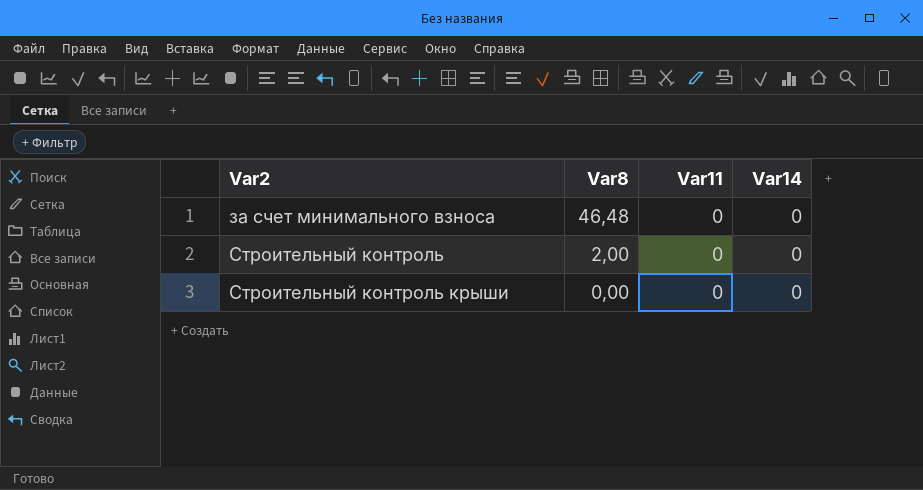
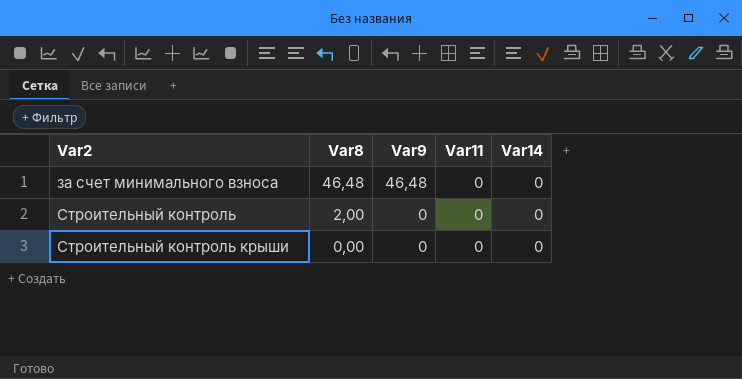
column Var9 | position: none -> 3

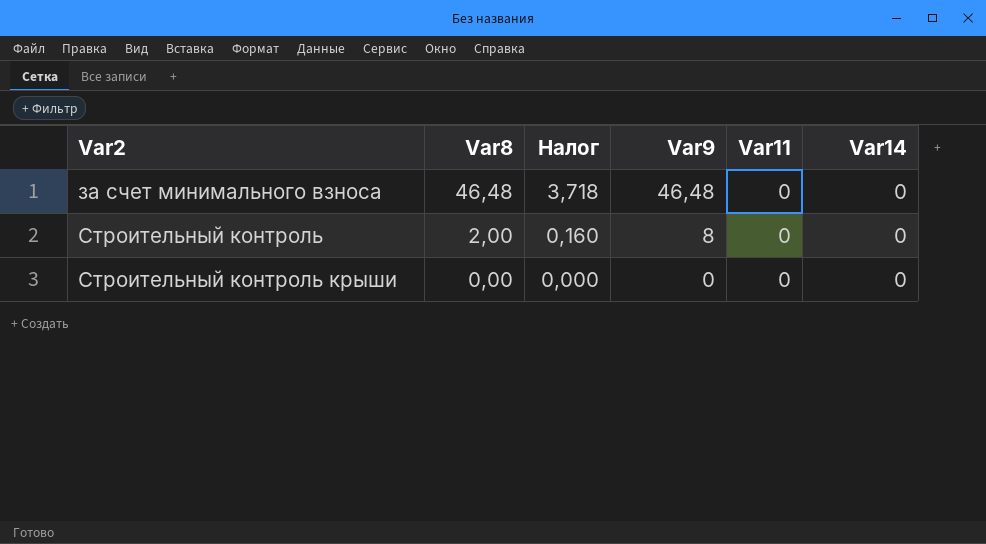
column Налог | formula: none -> [Var8] * 0,08
Строительный контроль | Var9: 0 -> 8

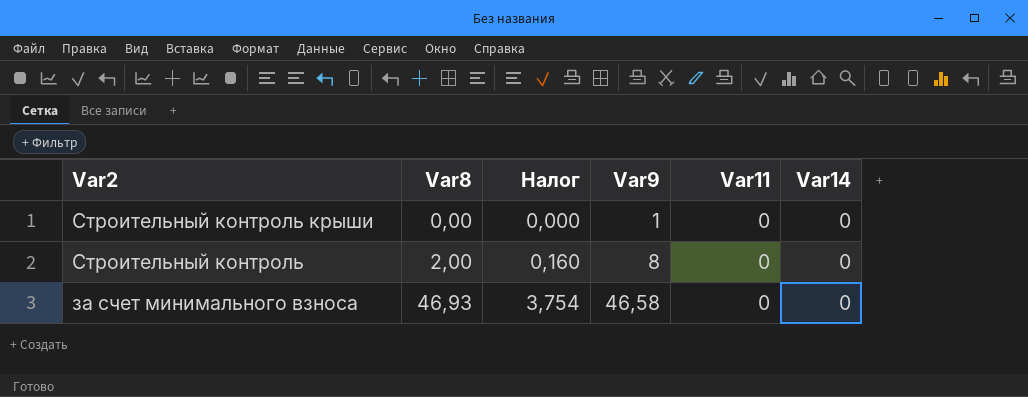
row order: Var2 ascending -> Var2 descending
Строительный контроль крыши | Var9: 0 -> 1
за счет минимального взноса | Var8: 46,48 -> 46,93
за счет минимального взноса | Налог: 3,718 -> 3,754
за счет минимального взноса | Var9: 46,48 -> 46,58

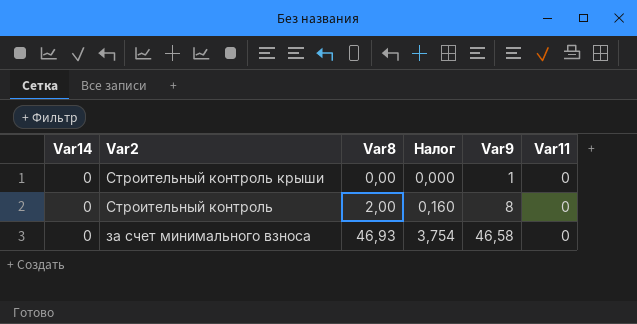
column Var14 | position: 6 -> 1

